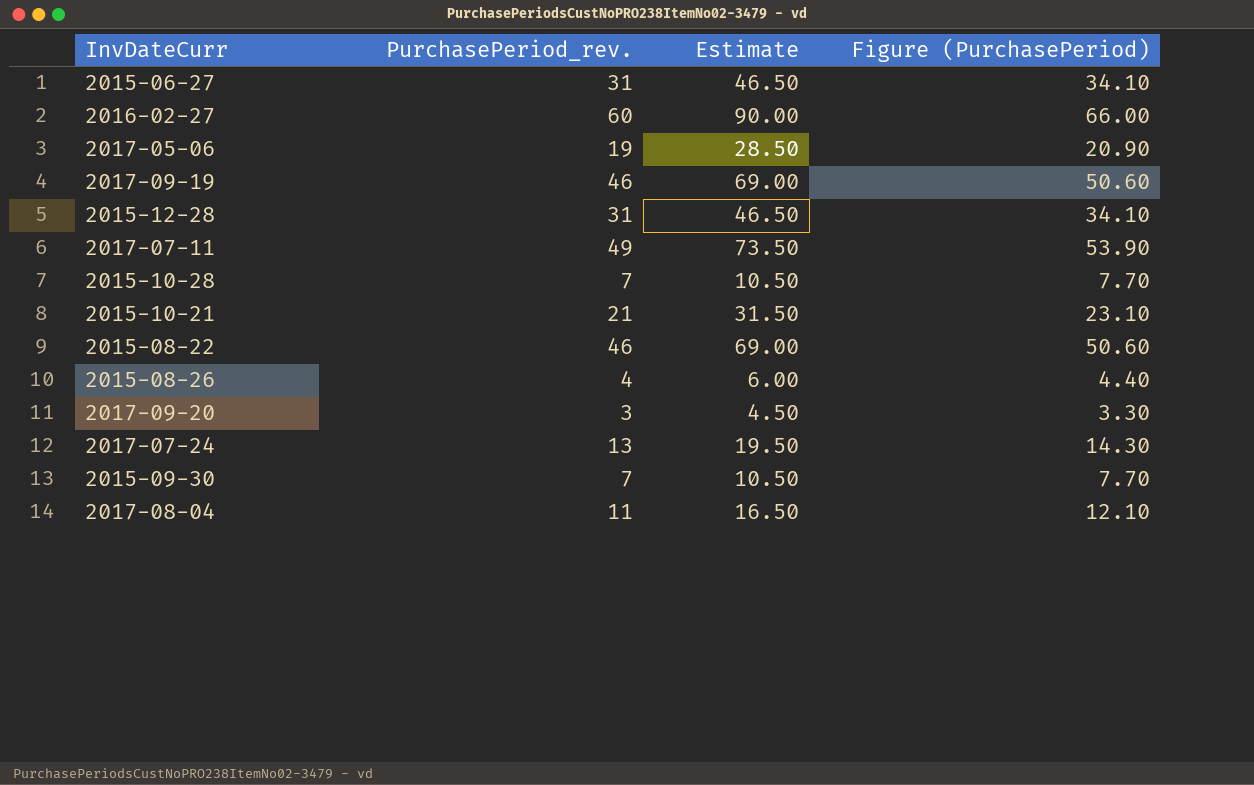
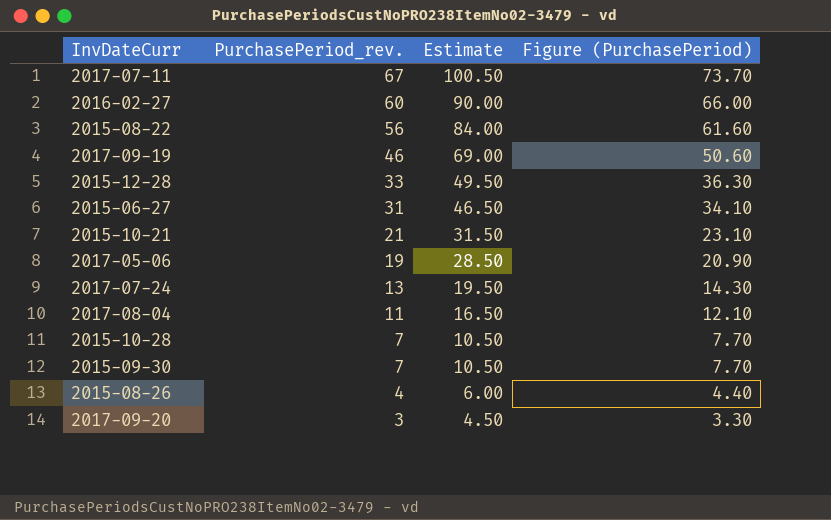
row order: none -> PurchasePeriod_rev. descending
2017-07-11 | PurchasePeriod_rev.: 49 -> 67
2017-07-11 | Estimate: 73.50 -> 100.50
2017-07-11 | Figure (PurchasePeriod): 53.90 -> 73.70
2015-08-22 | PurchasePeriod_rev.: 46 -> 56
2015-08-22 | Estimate: 69.00 -> 84.00
2015-08-22 | Figure (PurchasePeriod): 50.60 -> 61.60
2015-12-28 | PurchasePeriod_rev.: 31 -> 33
2015-12-28 | Estimate: 46.50 -> 49.50
2015-12-28 | Figure (PurchasePeriod): 34.10 -> 36.30

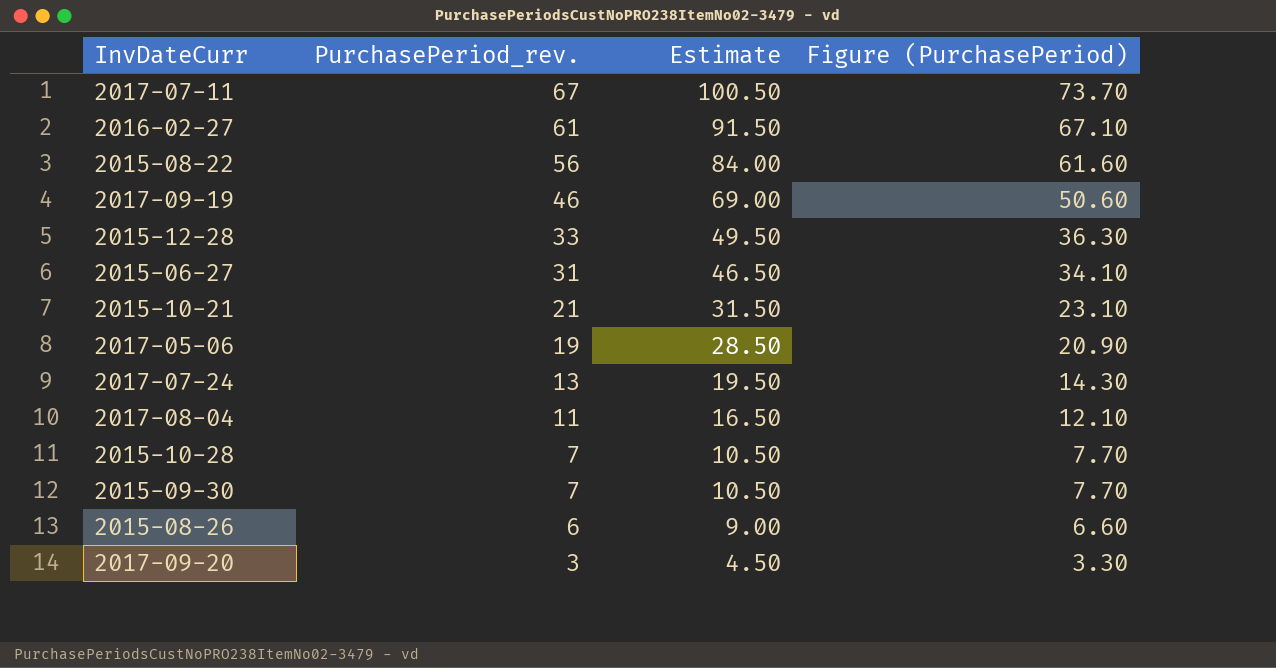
2016-02-27 | PurchasePeriod_rev.: 60 -> 61
2016-02-27 | Estimate: 90.00 -> 91.50
2016-02-27 | Figure (PurchasePeriod): 66.00 -> 67.10
2015-08-26 | PurchasePeriod_rev.: 4 -> 6
2015-08-26 | Estimate: 6.00 -> 9.00
2015-08-26 | Figure (PurchasePeriod): 4.40 -> 6.60

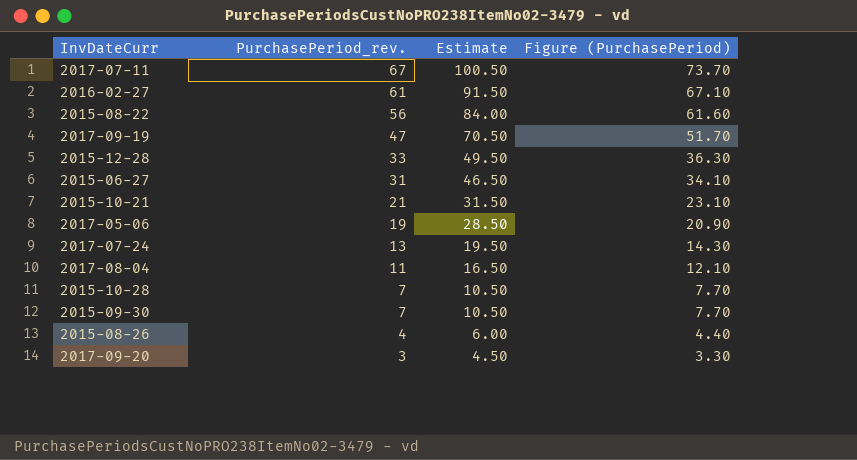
2017-09-19 | PurchasePeriod_rev.: 46 -> 47
2017-09-19 | Estimate: 69.00 -> 70.50
2017-09-19 | Figure (PurchasePeriod): 50.60 -> 51.70
2015-08-26 | PurchasePeriod_rev.: 6 -> 4
2015-08-26 | Estimate: 9.00 -> 6.00
2015-08-26 | Figure (PurchasePeriod): 6.60 -> 4.40

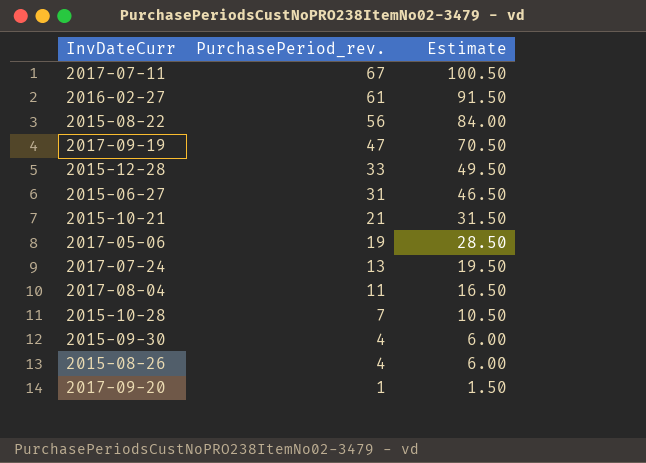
column Figure (PurchasePeriod) | formula: [PurchasePeriod_rev.] * 1.1 -> none
2015-09-30 | PurchasePeriod_rev.: 7 -> 4
2015-09-30 | Estimate: 10.50 -> 6.00
2017-09-20 | PurchasePeriod_rev.: 3 -> 1
2017-09-20 | Estimate: 4.50 -> 1.50

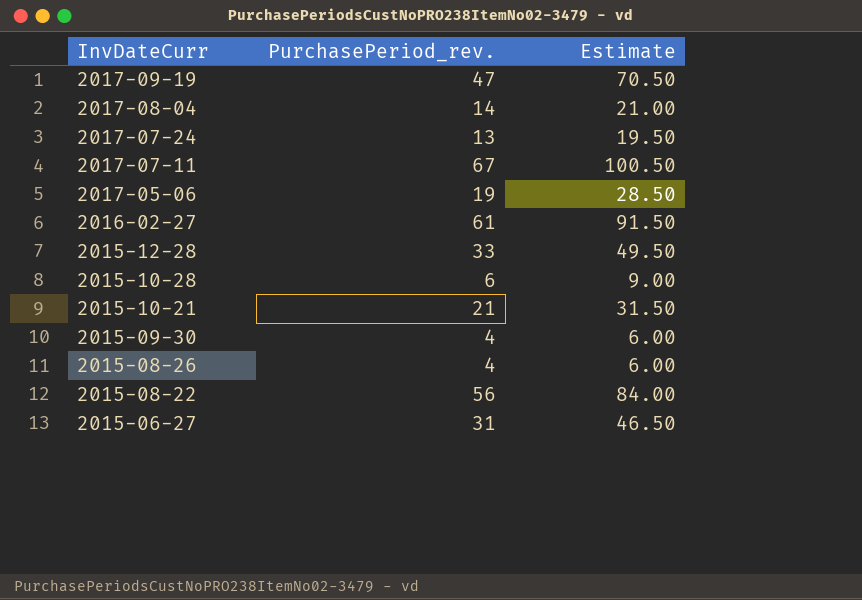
row order: PurchasePeriod_rev. descending -> InvDateCurr descending
row 2017-09-20: 1 | 1.50 -> none
2017-08-04 | PurchasePeriod_rev.: 11 -> 14
2017-08-04 | Estimate: 16.50 -> 21.00
2015-10-28 | PurchasePeriod_rev.: 7 -> 6
2015-10-28 | Estimate: 10.50 -> 9.00

